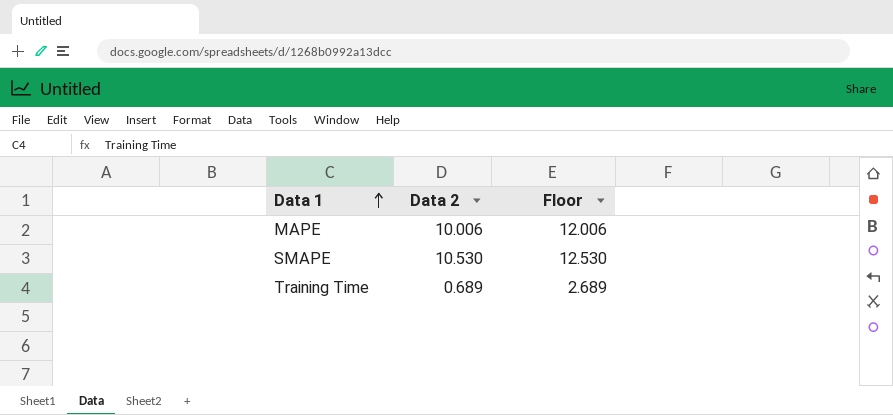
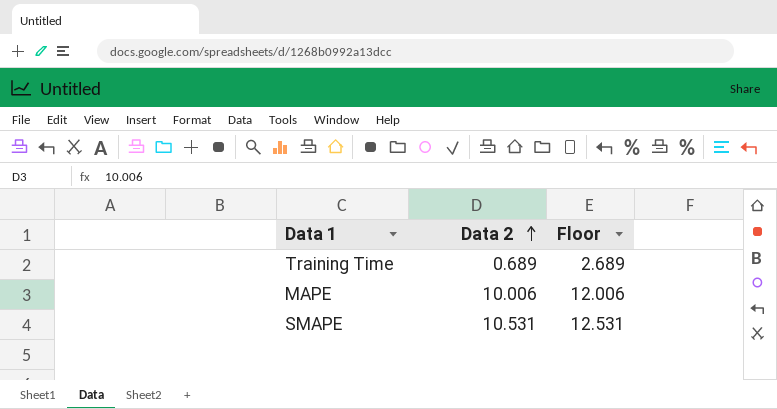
row order: Data 1 ascending -> Data 2 ascending
SMAPE | Data 2: 10.530 -> 10.531
SMAPE | Floor: 12.530 -> 12.531

